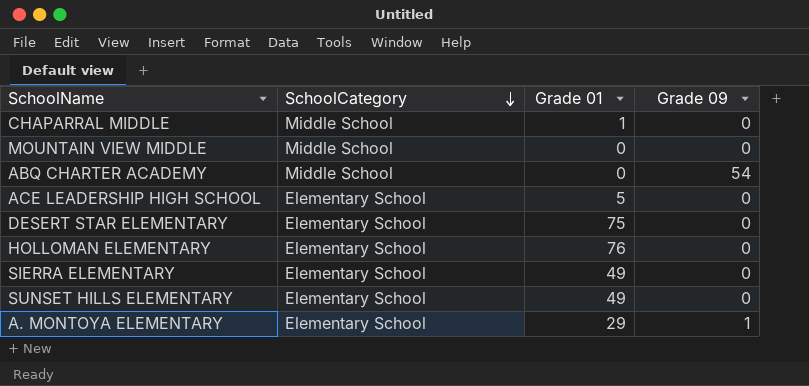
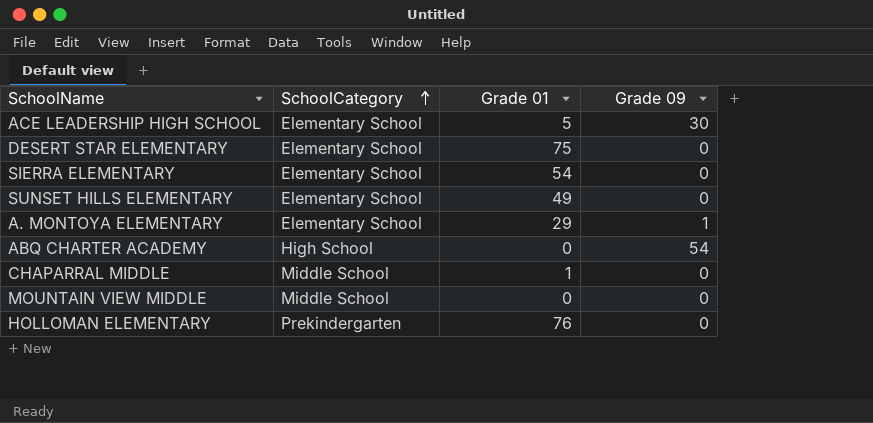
row order: SchoolCategory descending -> SchoolCategory ascending
ACE LEADERSHIP HIGH SCHOOL | Grade 09: 0 -> 30
SIERRA ELEMENTARY | Grade 01: 49 -> 54
ABQ CHARTER ACADEMY | SchoolCategory: Middle School -> High School
HOLLOMAN ELEMENTARY | SchoolCategory: Elementary School -> Prekindergarten

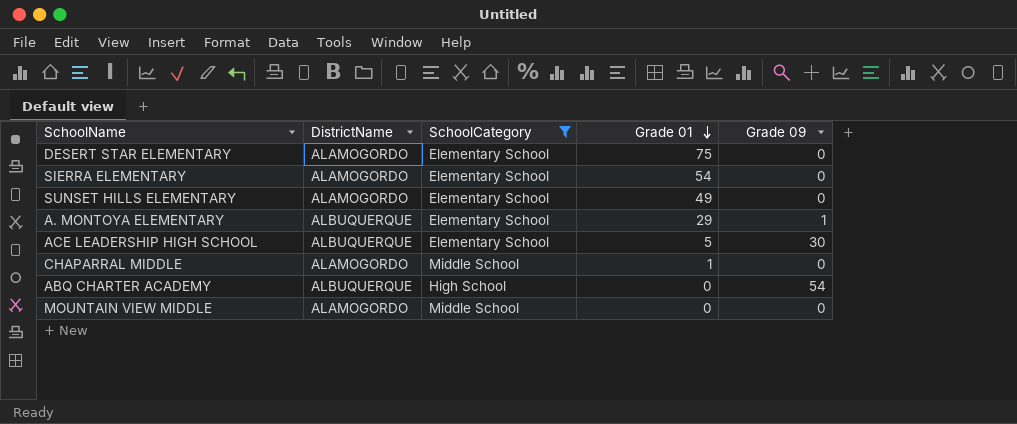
filter: none -> SchoolCategory != Prekindergarten
row order: SchoolCategory ascending -> Grade 01 descending
column DistrictName | position: none -> 2

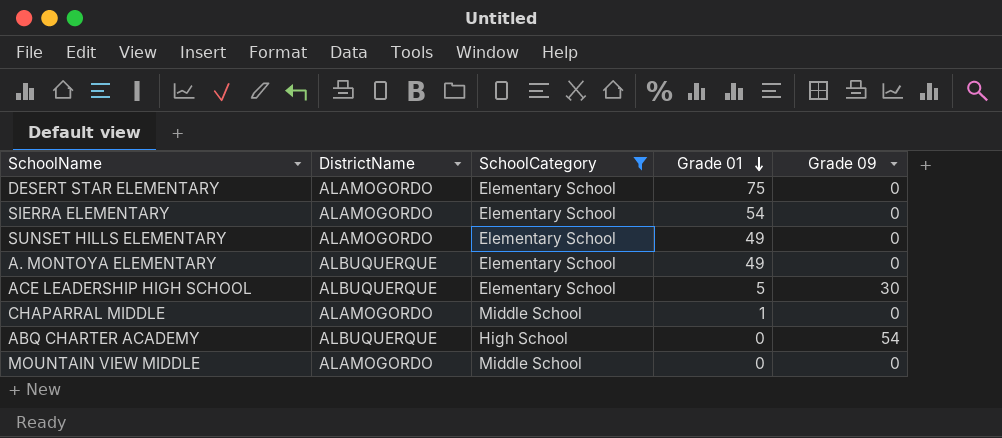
A. MONTOYA ELEMENTARY | Grade 01: 29 -> 49
A. MONTOYA ELEMENTARY | Grade 09: 1 -> 0

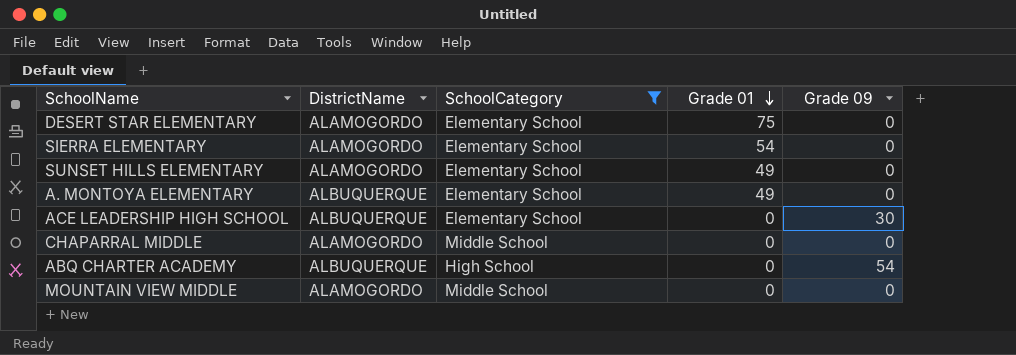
ACE LEADERSHIP HIGH SCHOOL | Grade 01: 5 -> 0
CHAPARRAL MIDDLE | Grade 01: 1 -> 0

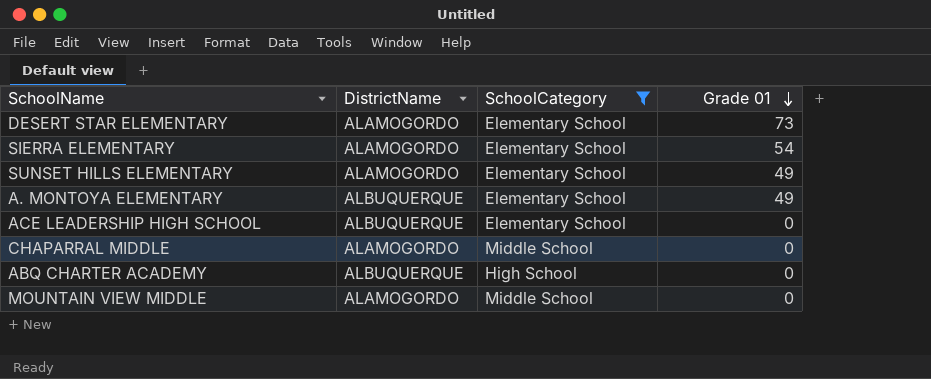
column Grade 09 | position: 5 -> none
DESERT STAR ELEMENTARY | Grade 01: 75 -> 73

